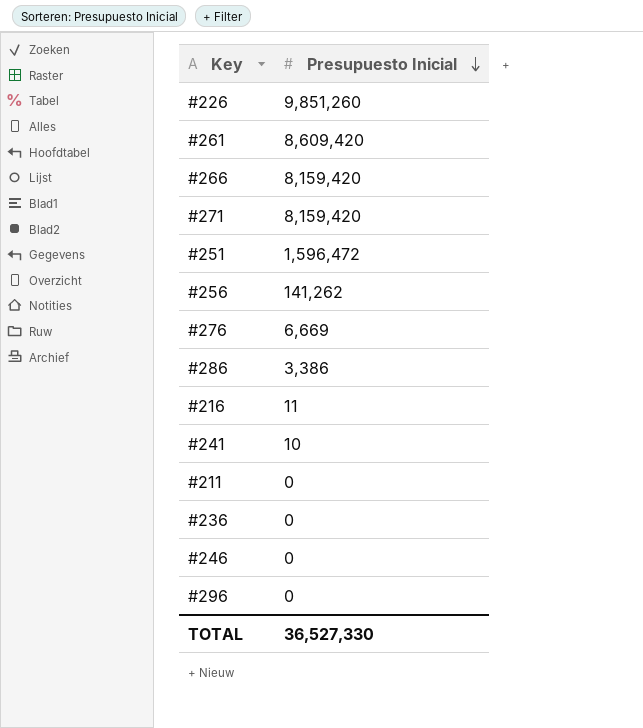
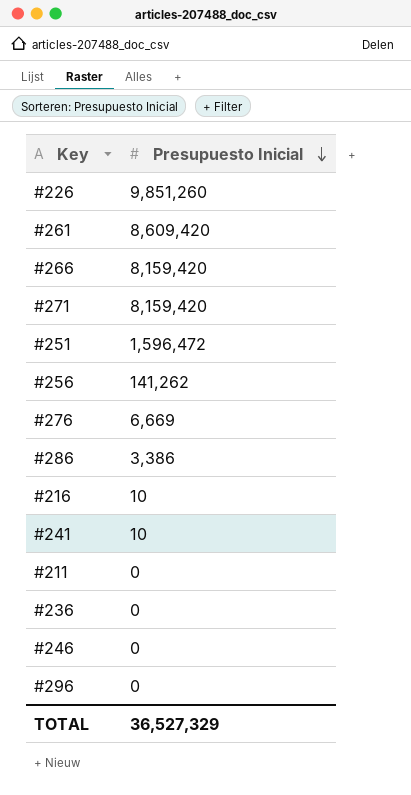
#216 | Presupuesto Inicial: 11 -> 10
TOTAL | Presupuesto Inicial: 36,527,330 -> 36,527,329

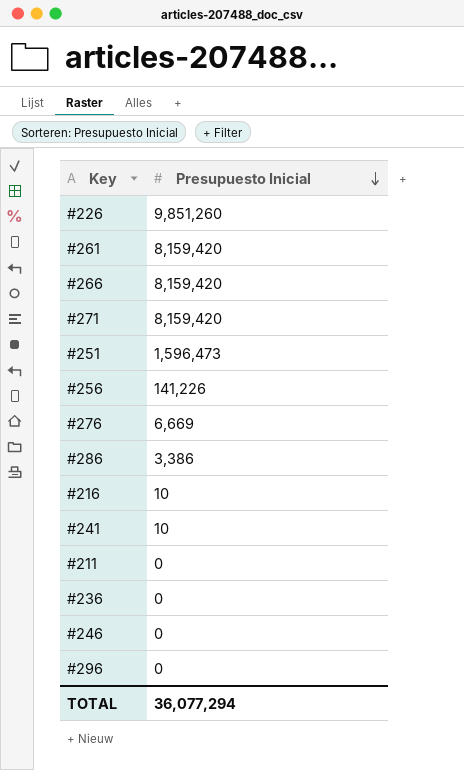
#261 | Presupuesto Inicial: 8,609,420 -> 8,159,420
#251 | Presupuesto Inicial: 1,596,472 -> 1,596,473
#256 | Presupuesto Inicial: 141,262 -> 141,226
TOTAL | Presupuesto Inicial: 36,527,329 -> 36,077,294

